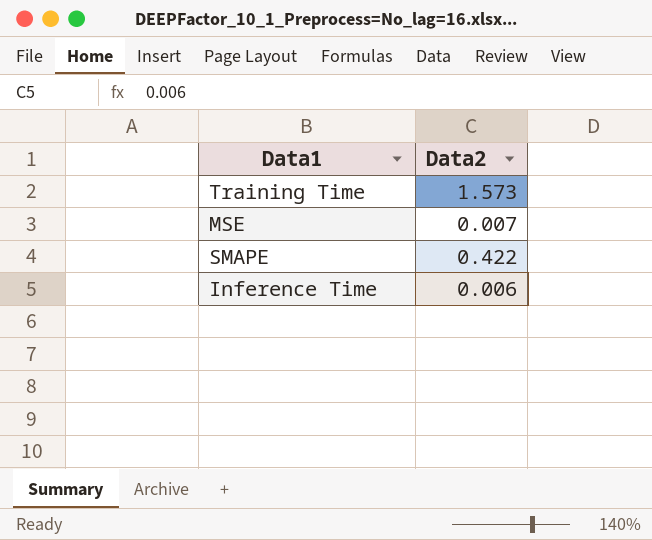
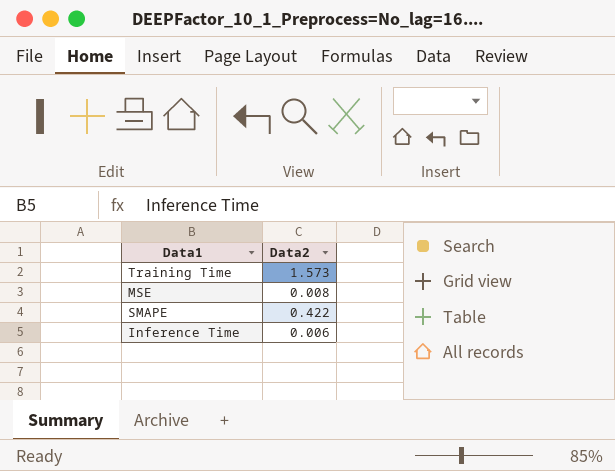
MSE | Data2: 0.007 -> 0.008

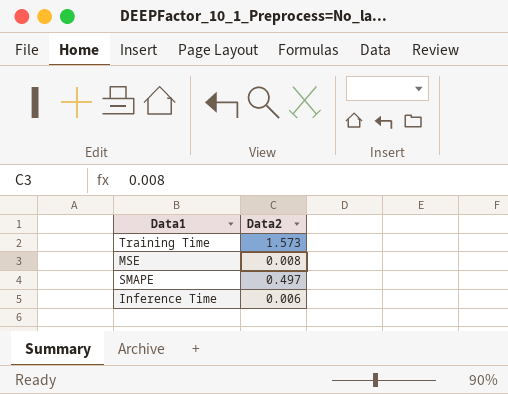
SMAPE | Data2: 0.422 -> 0.497

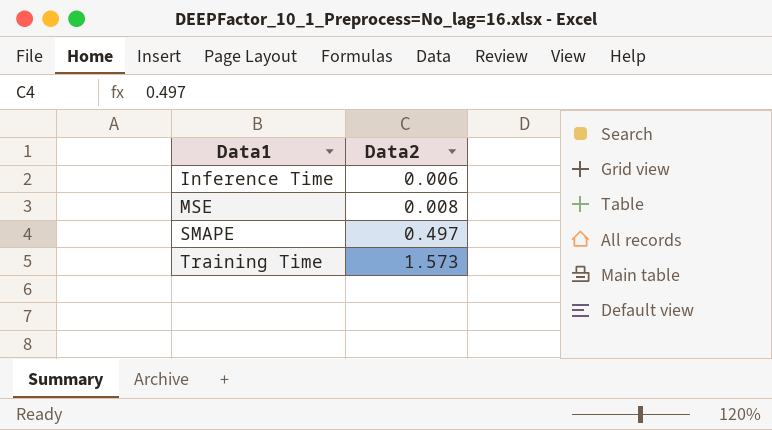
row order: none -> Data1 ascending

